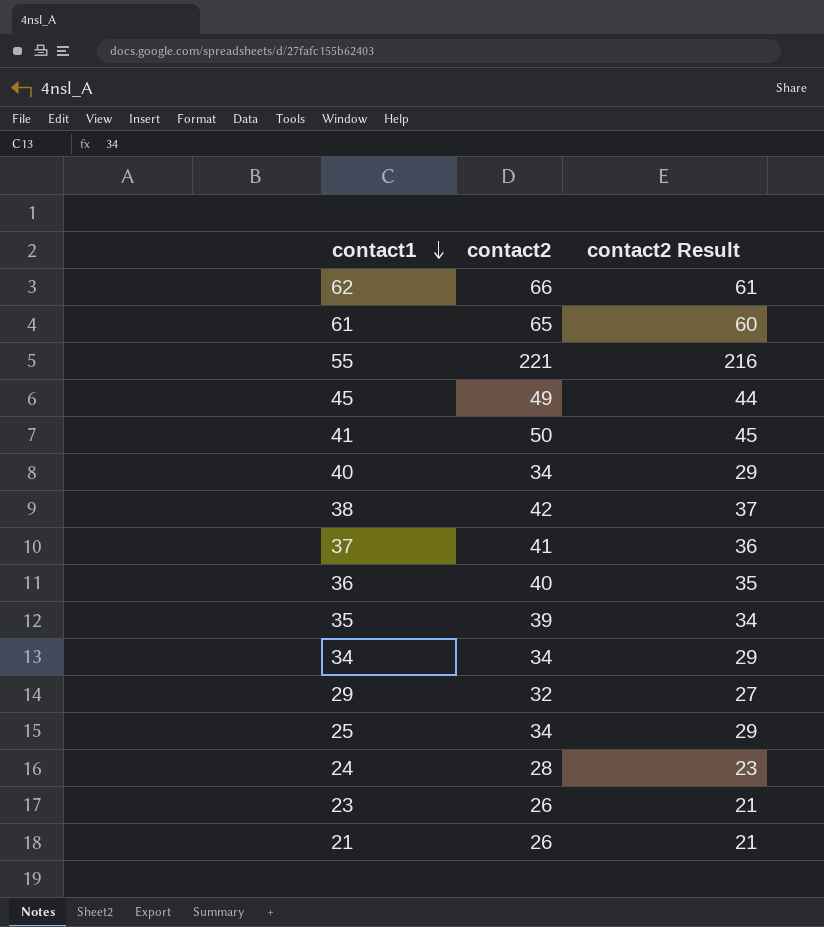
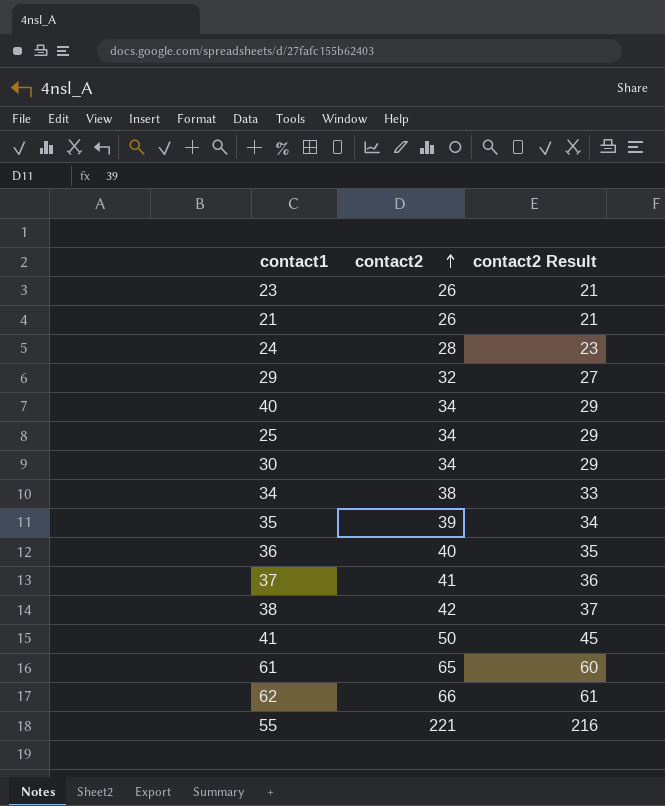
row order: contact1 descending -> contact2 ascending
row 45: 49 | 44 -> none
row 30: none -> 34 | 29
34 | contact2: 34 -> 38
34 | contact2 Result: 29 -> 33

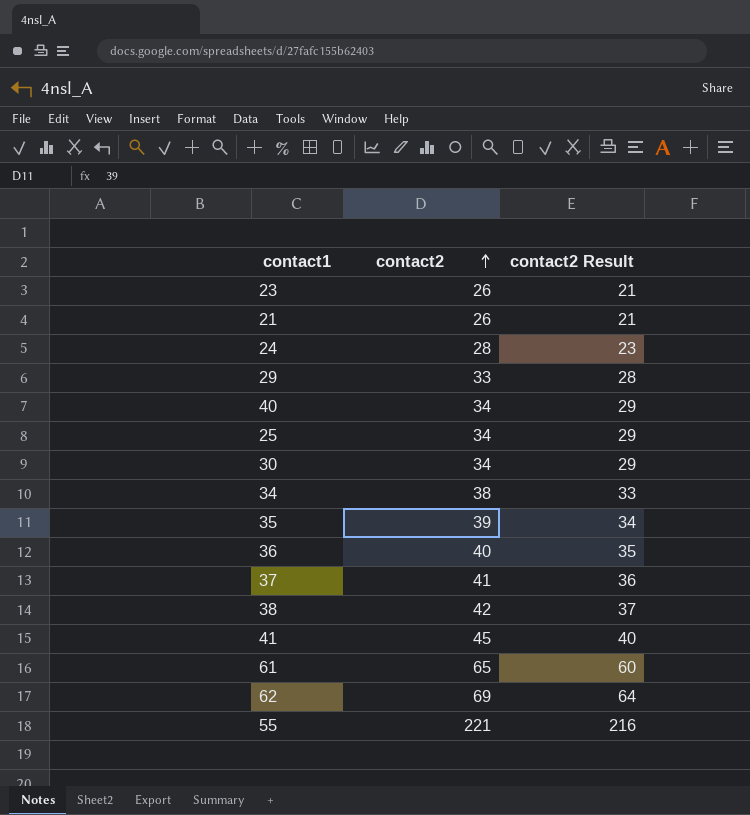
29 | contact2: 32 -> 33
29 | contact2 Result: 27 -> 28
41 | contact2: 50 -> 45
41 | contact2 Result: 45 -> 40
62 | contact2: 66 -> 69
62 | contact2 Result: 61 -> 64

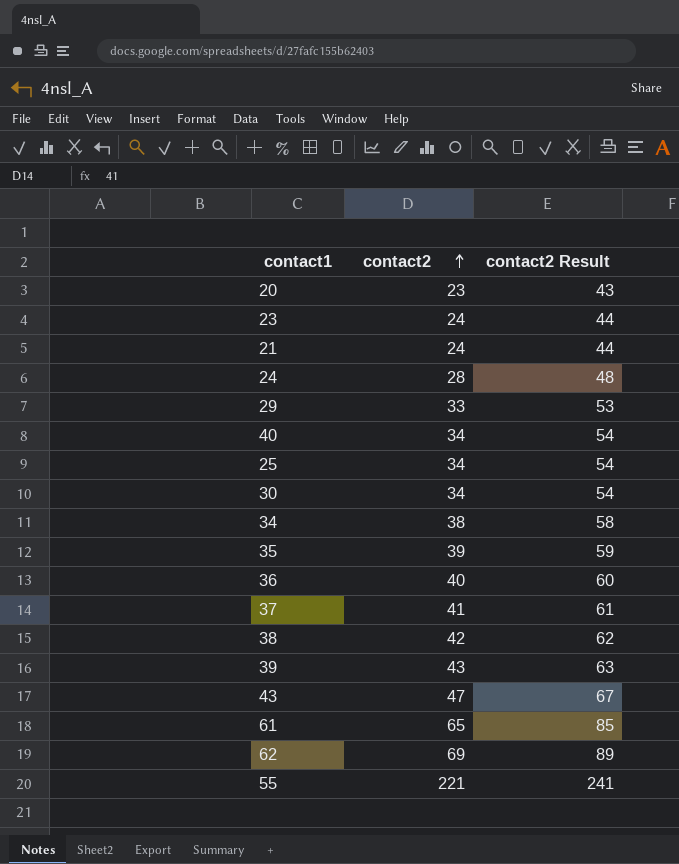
column contact2 Result | formula: [contact2] - 5 -> [contact2] + 20
row 41: 45 | 40 -> none
row 20: none -> 23 | 43
23 | contact2: 26 -> 24
21 | contact2: 26 -> 24
row 39: none -> 43 | 63
row 43: none -> 47 | 67

